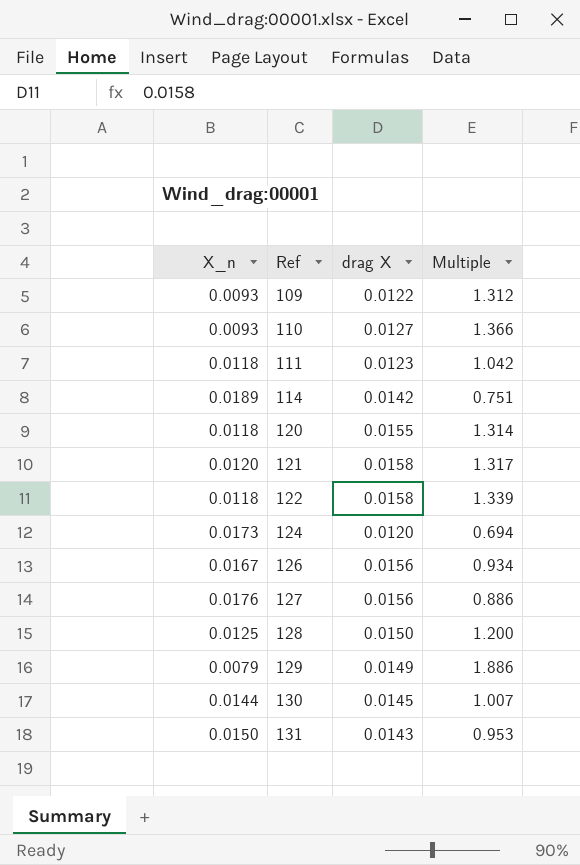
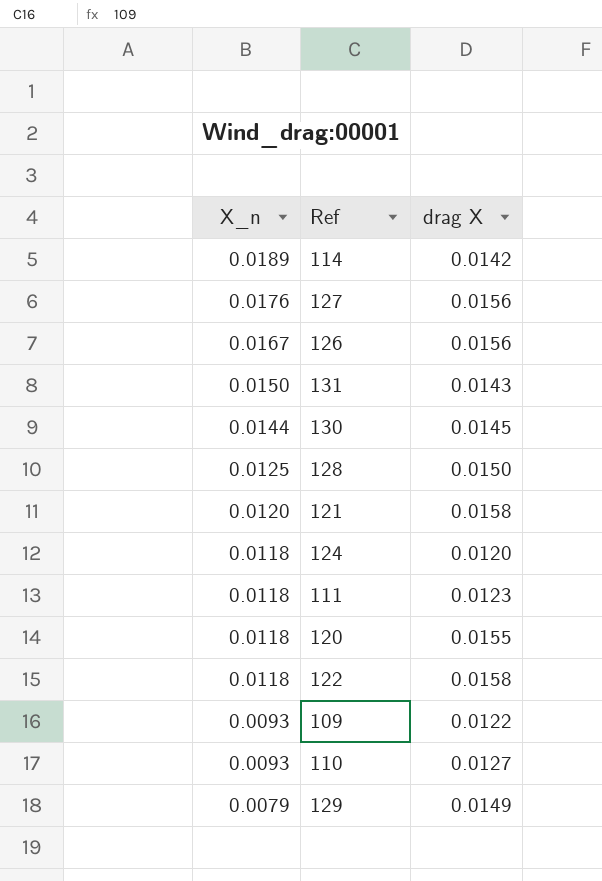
row order: Ref ascending -> X_n descending
column Multiple | formula: [drag X] / [X_n] -> none
124 | X_n: 0.0173 -> 0.0118

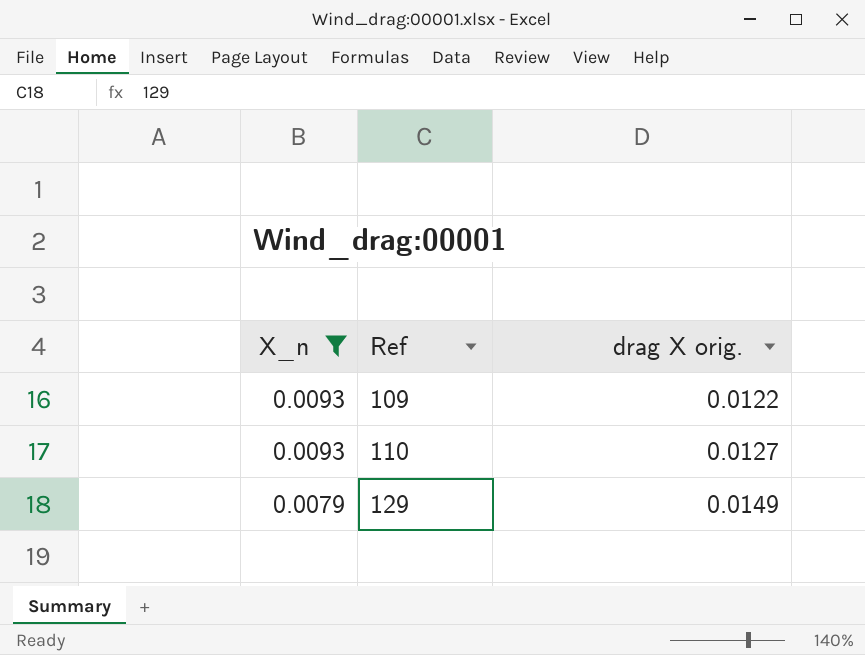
filter: none -> X_n <= 0.0093
column name: drag X -> drag X orig.

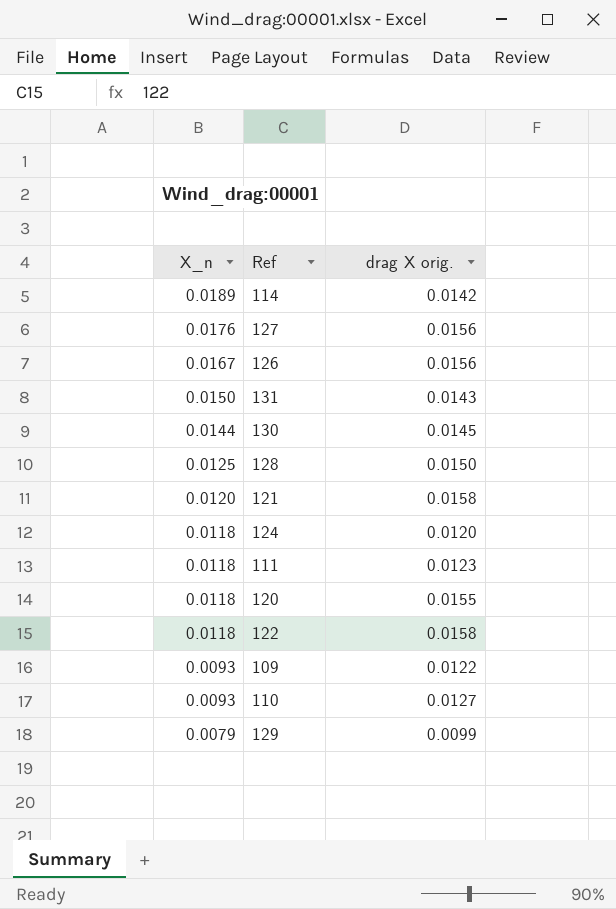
filter: X_n <= 0.0093 -> none
129 | drag X orig.: 0.0149 -> 0.0099

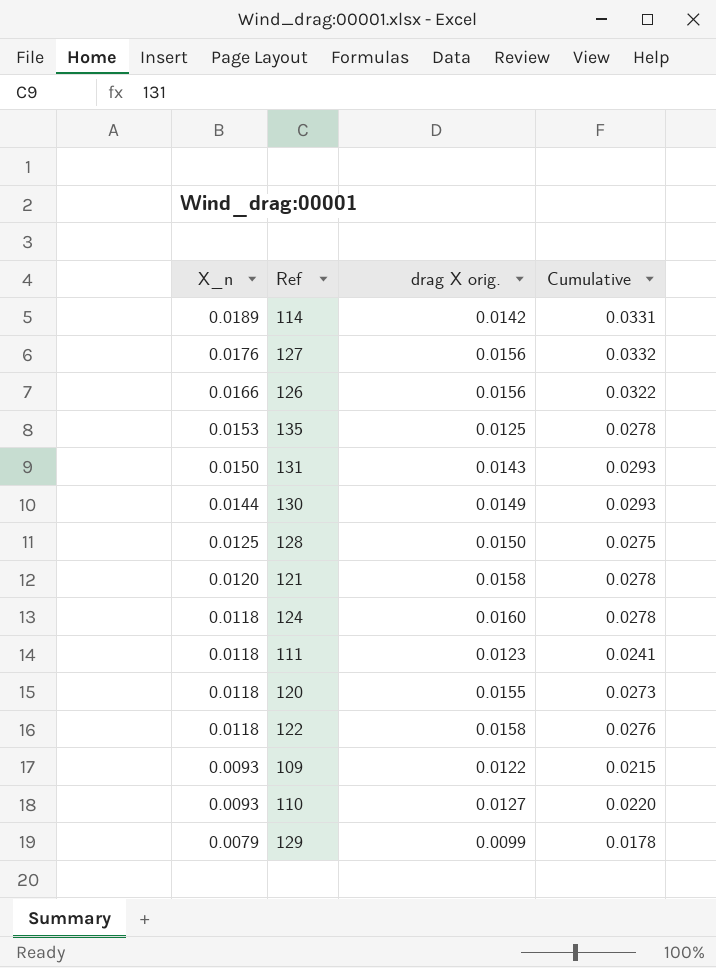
column Cumulative | formula: none -> [X_n] + [drag X orig.]
126 | X_n: 0.0167 -> 0.0166
row 135: none -> 0.0153 | 0.0125 | 0.0278
130 | drag X orig.: 0.0145 -> 0.0149
124 | drag X orig.: 0.0120 -> 0.0160

